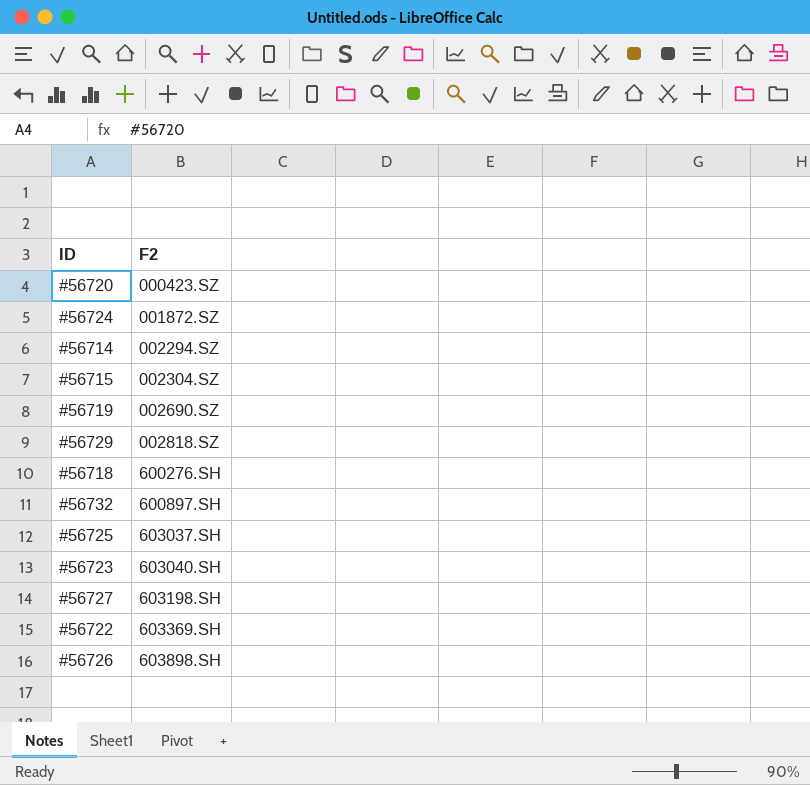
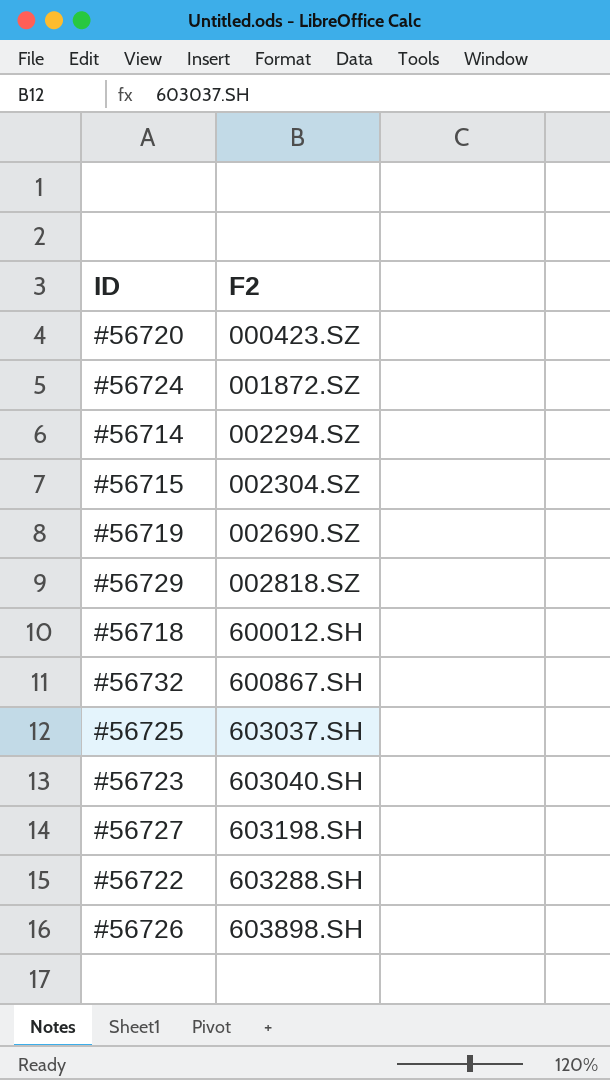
#56718 | F2: 600276.SH -> 600012.SH
#56732 | F2: 600897.SH -> 600867.SH
#56722 | F2: 603369.SH -> 603288.SH

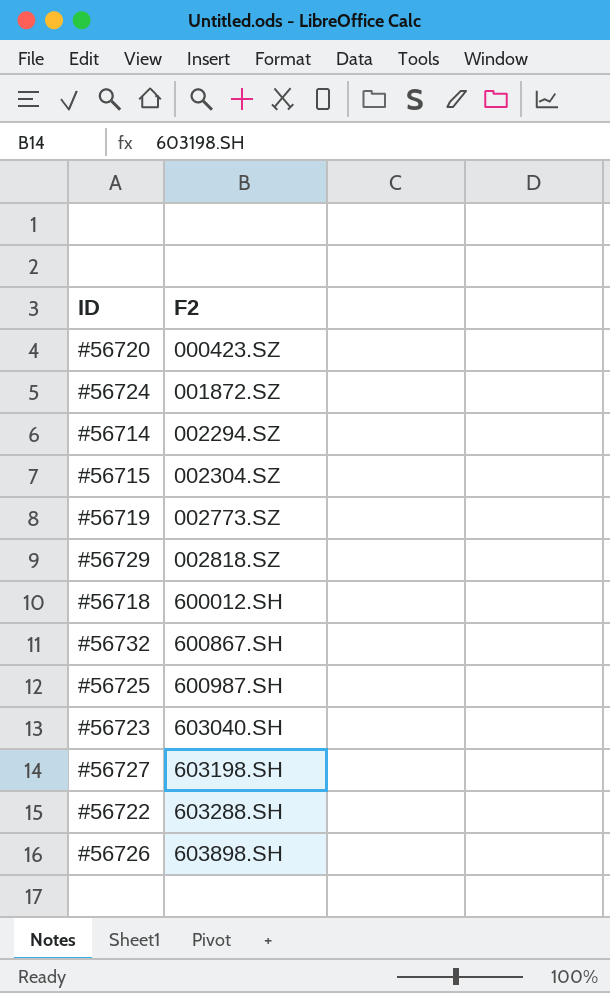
#56719 | F2: 002690.SZ -> 002773.SZ
#56725 | F2: 603037.SH -> 600987.SH

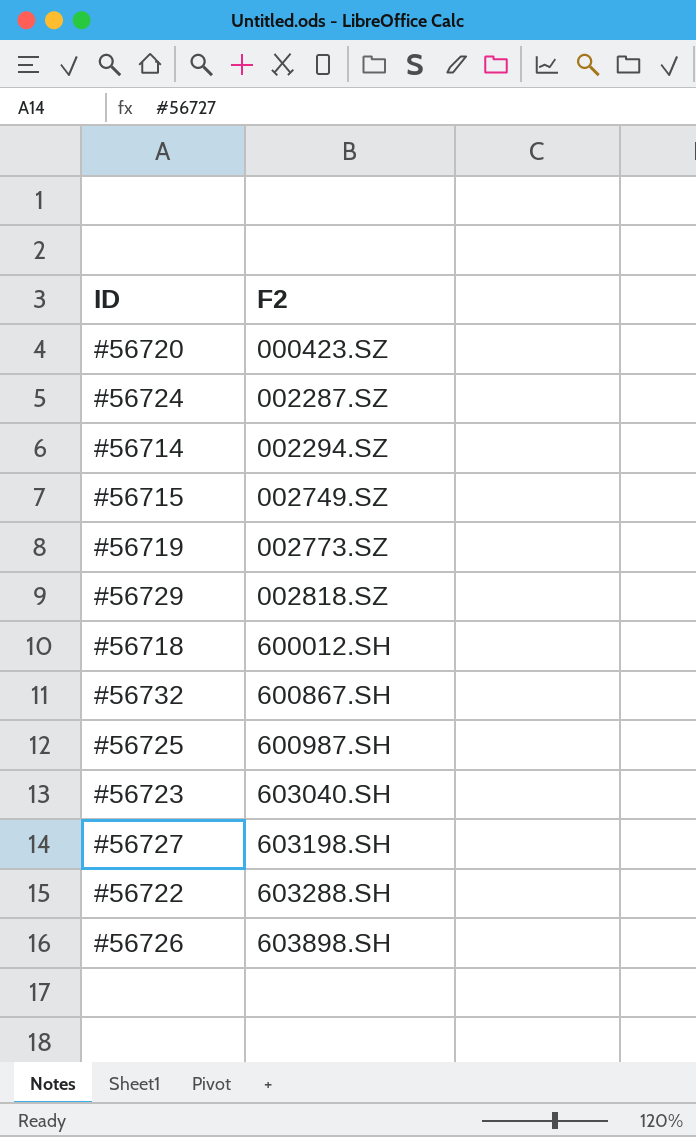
#56724 | F2: 001872.SZ -> 002287.SZ
#56715 | F2: 002304.SZ -> 002749.SZ

